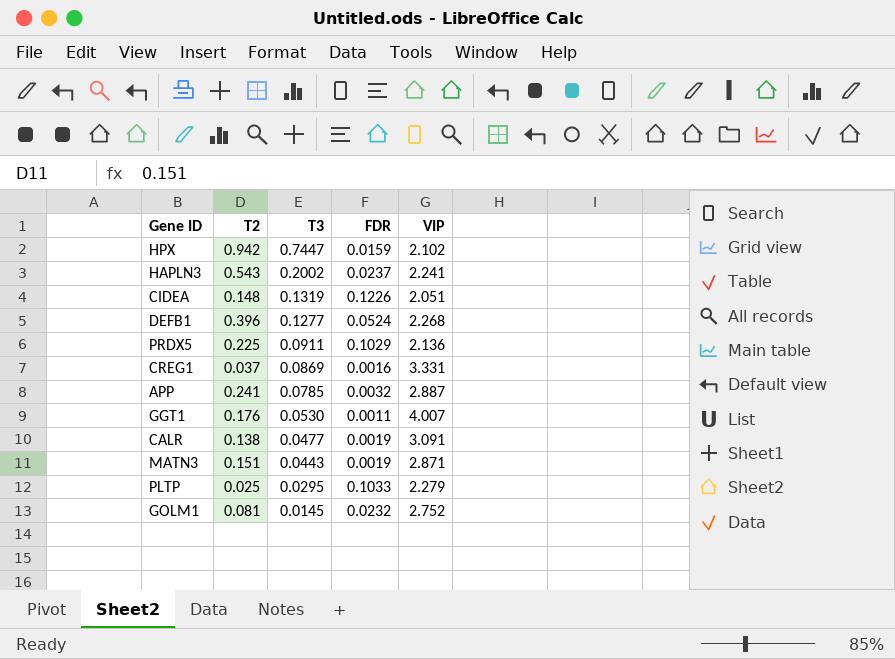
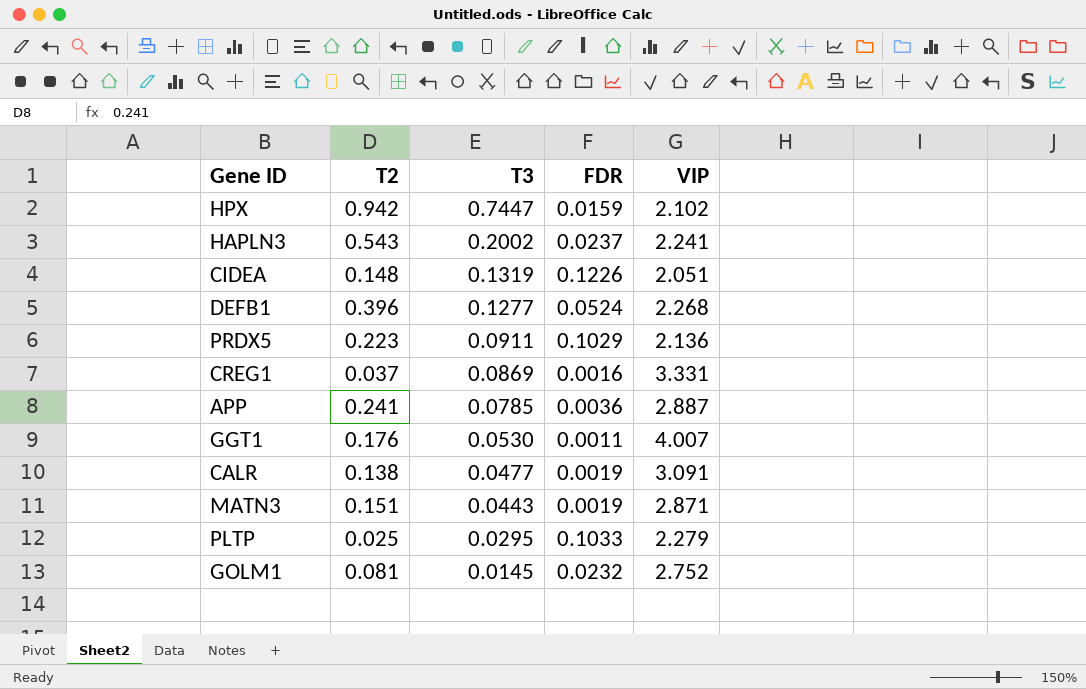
PRDX5 | T2: 0.225 -> 0.223
APP | FDR: 0.0032 -> 0.0036

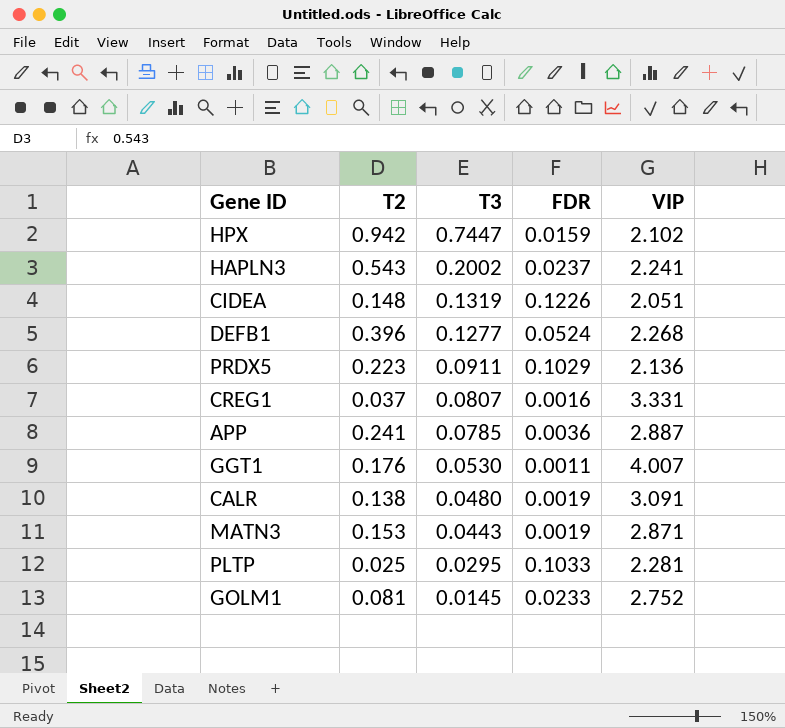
CREG1 | T3: 0.0869 -> 0.0807
CALR | T3: 0.0477 -> 0.0480
MATN3 | T2: 0.151 -> 0.153
PLTP | VIP: 2.279 -> 2.281
GOLM1 | FDR: 0.0232 -> 0.0233

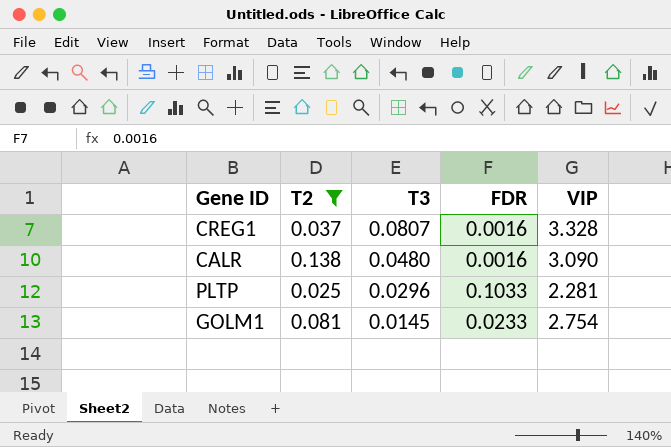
filter: none -> T2 <= 0.138
CREG1 | VIP: 3.331 -> 3.328
CALR | FDR: 0.0019 -> 0.0016
CALR | VIP: 3.091 -> 3.090
PLTP | T3: 0.0295 -> 0.0296
GOLM1 | VIP: 2.752 -> 2.754

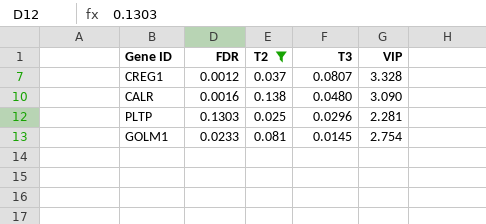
column FDR | position: 4 -> 2
CREG1 | FDR: 0.0016 -> 0.0012
PLTP | FDR: 0.1033 -> 0.1303

